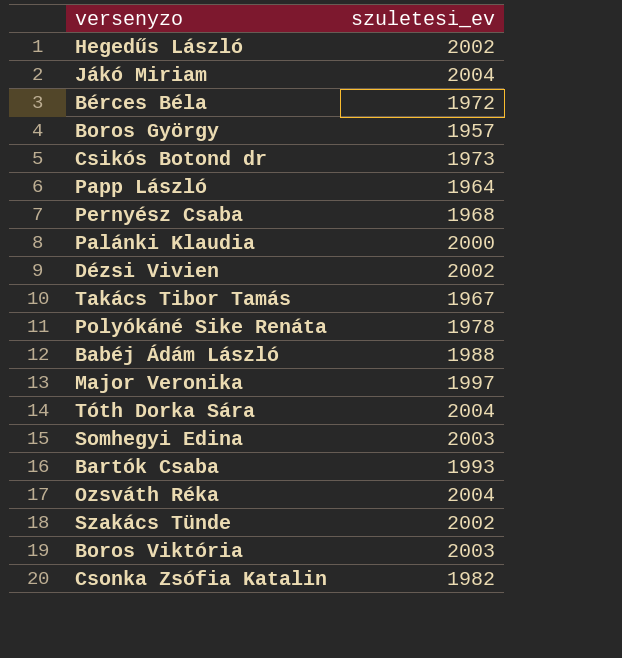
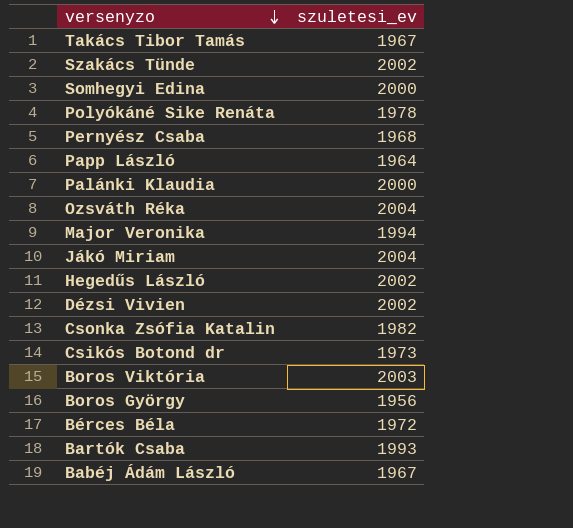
row order: none -> versenyzo descending
row Tóth Dorka Sára: 2004 -> none
Somhegyi Edina | szuletesi_ev: 2003 -> 2000
Major Veronika | szuletesi_ev: 1997 -> 1994
Boros György | szuletesi_ev: 1957 -> 1956
Babéj Ádám László | szuletesi_ev: 1988 -> 1967

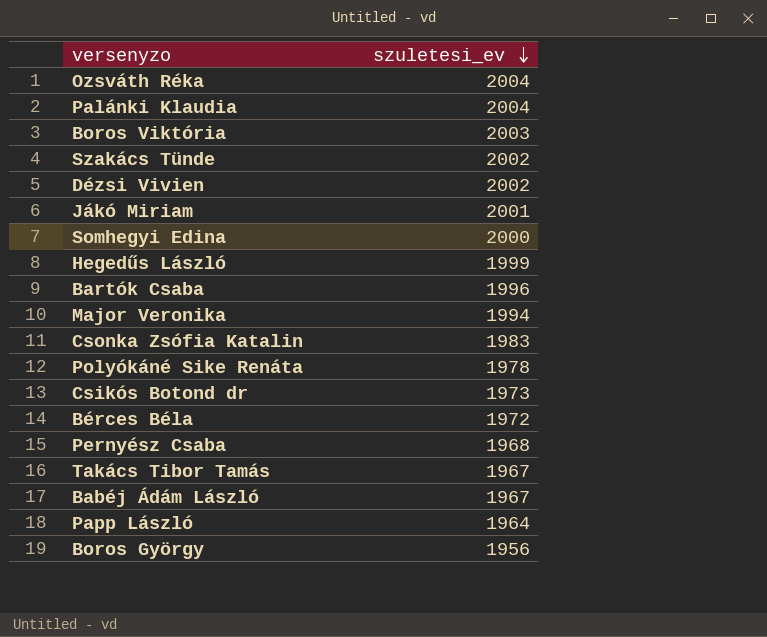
row order: versenyzo descending -> szuletesi_ev descending
Palánki Klaudia | szuletesi_ev: 2000 -> 2004
Jákó Miriam | szuletesi_ev: 2004 -> 2001
Hegedűs László | szuletesi_ev: 2002 -> 1999
Bartók Csaba | szuletesi_ev: 1993 -> 1996
Csonka Zsófia Katalin | szuletesi_ev: 1982 -> 1983

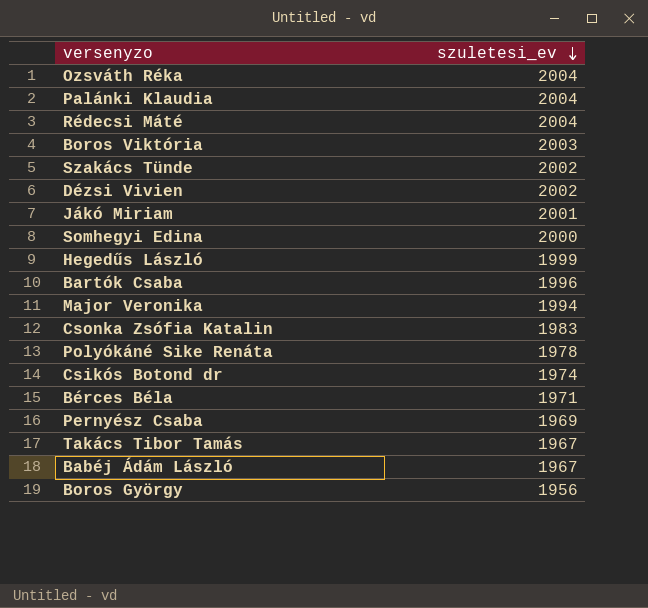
row Papp László: 1964 -> none
row Rédecsi Máté: none -> 2004
Csikós Botond dr | szuletesi_ev: 1973 -> 1974
Bérces Béla | szuletesi_ev: 1972 -> 1971
Pernyész Csaba | szuletesi_ev: 1968 -> 1969

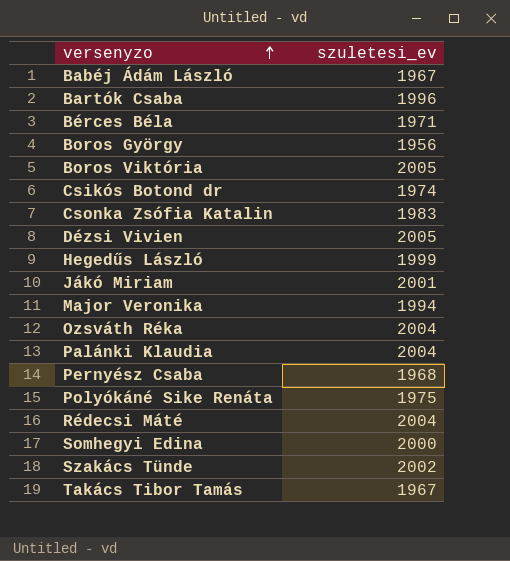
row order: szuletesi_ev descending -> versenyzo ascending
Boros Viktória | szuletesi_ev: 2003 -> 2005
Dézsi Vivien | szuletesi_ev: 2002 -> 2005
Pernyész Csaba | szuletesi_ev: 1969 -> 1968
Polyókáné Sike Renáta | szuletesi_ev: 1978 -> 1975

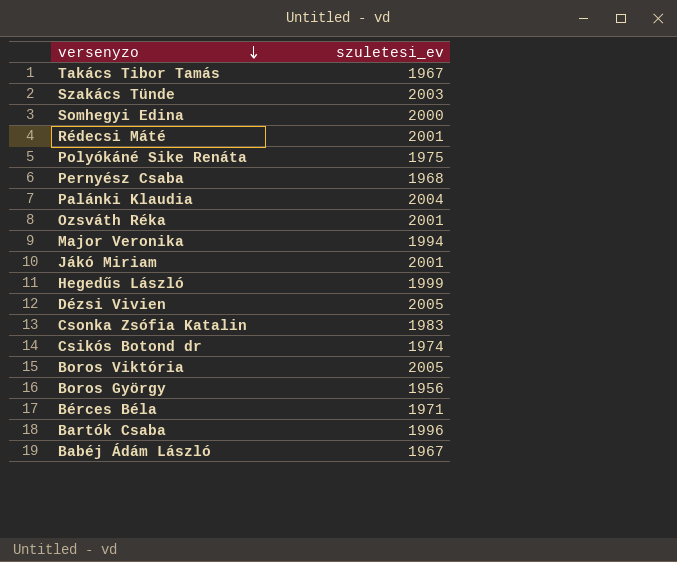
row order: versenyzo ascending -> versenyzo descending
Szakács Tünde | szuletesi_ev: 2002 -> 2003
Rédecsi Máté | szuletesi_ev: 2004 -> 2001
Ozsváth Réka | szuletesi_ev: 2004 -> 2001

